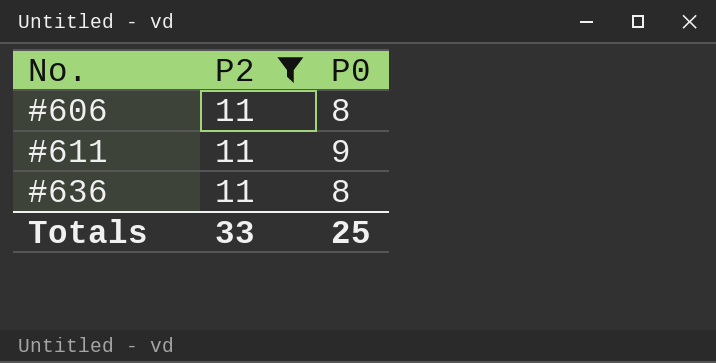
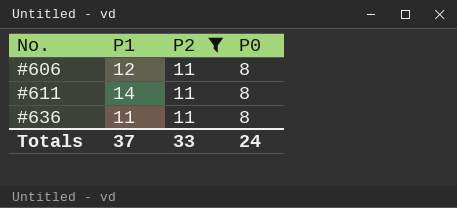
column P1 | position: none -> 2
#611 | P0: 9 -> 8
Totals | P0: 25 -> 24

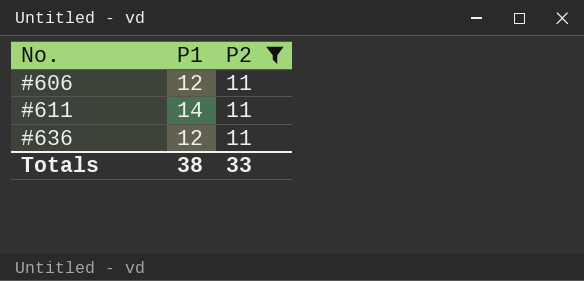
column P0 | position: 4 -> none
#636 | P1: 11 -> 12
Totals | P1: 37 -> 38

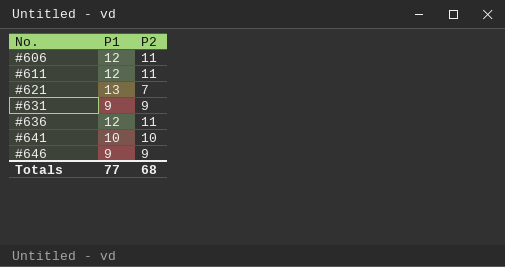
filter: P2 = 11 -> none
#611 | P1: 14 -> 12
Totals | P1: 38 -> 77
Totals | P2: 33 -> 68

